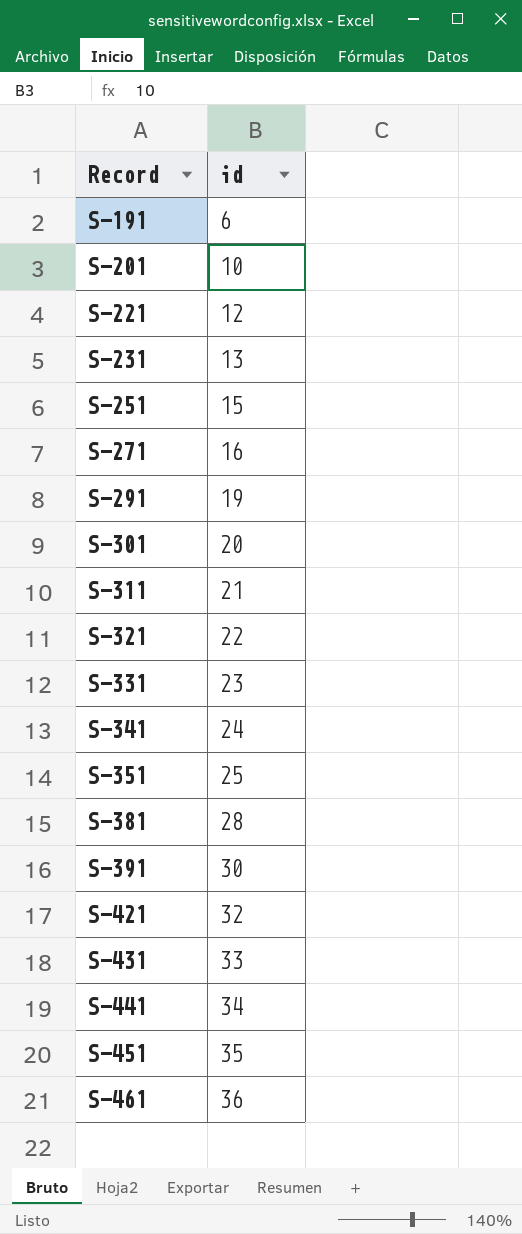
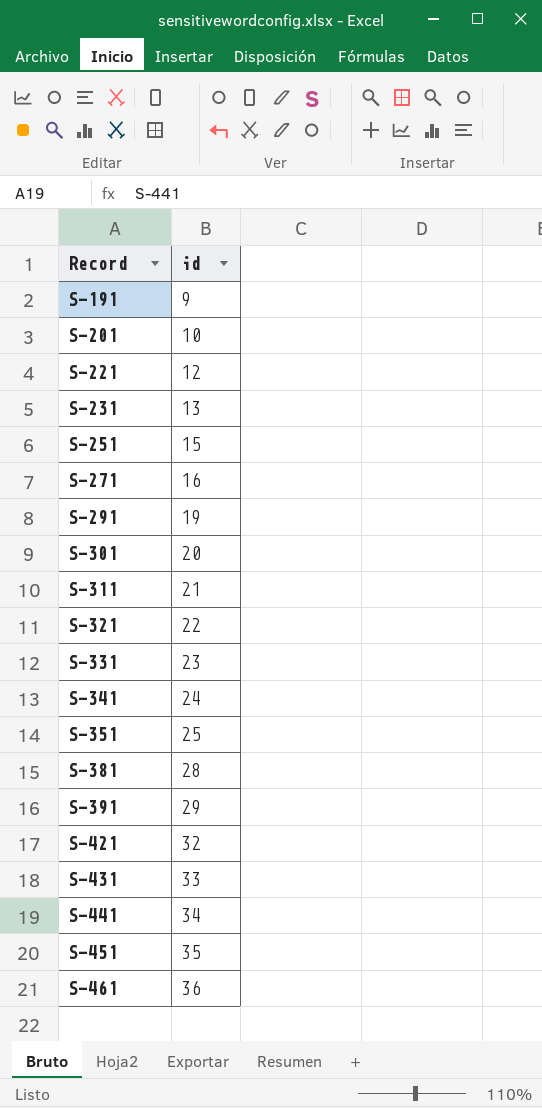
S-191 | id: 6 -> 9
S-391 | id: 30 -> 29

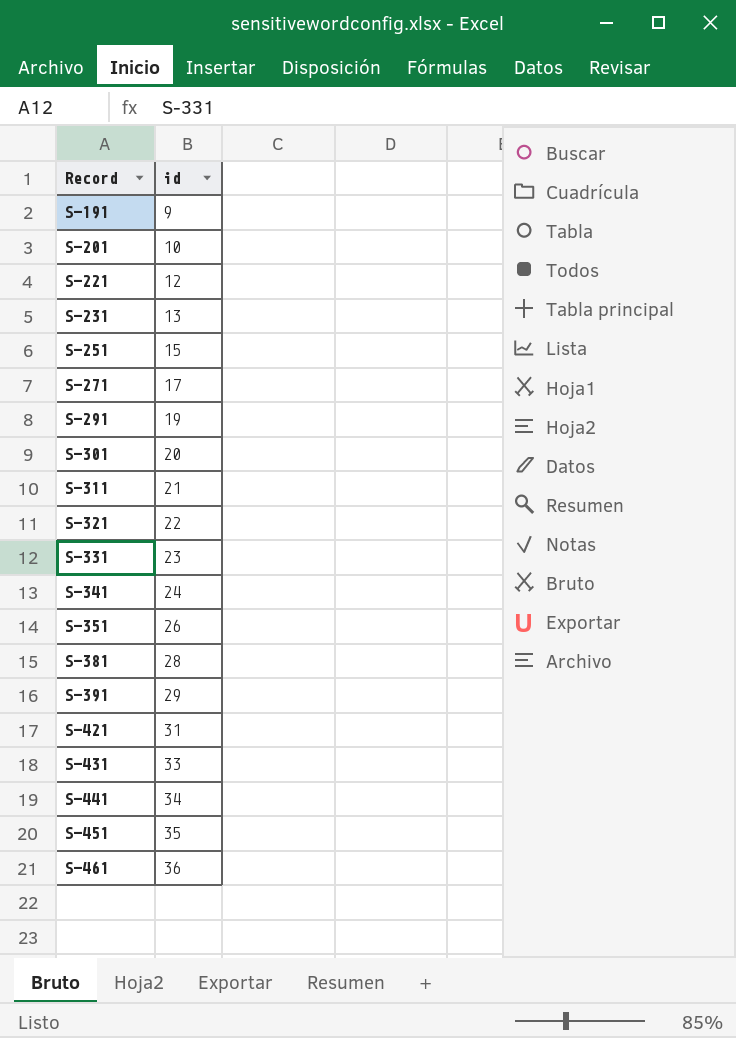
S-271 | id: 16 -> 17
S-351 | id: 25 -> 26
S-421 | id: 32 -> 31

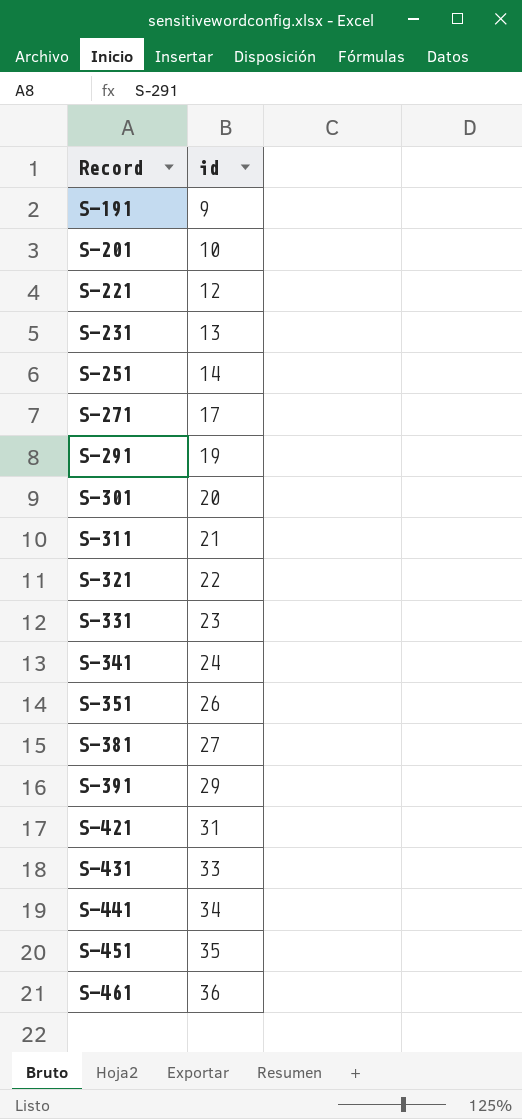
S-251 | id: 15 -> 14
S-381 | id: 28 -> 27

